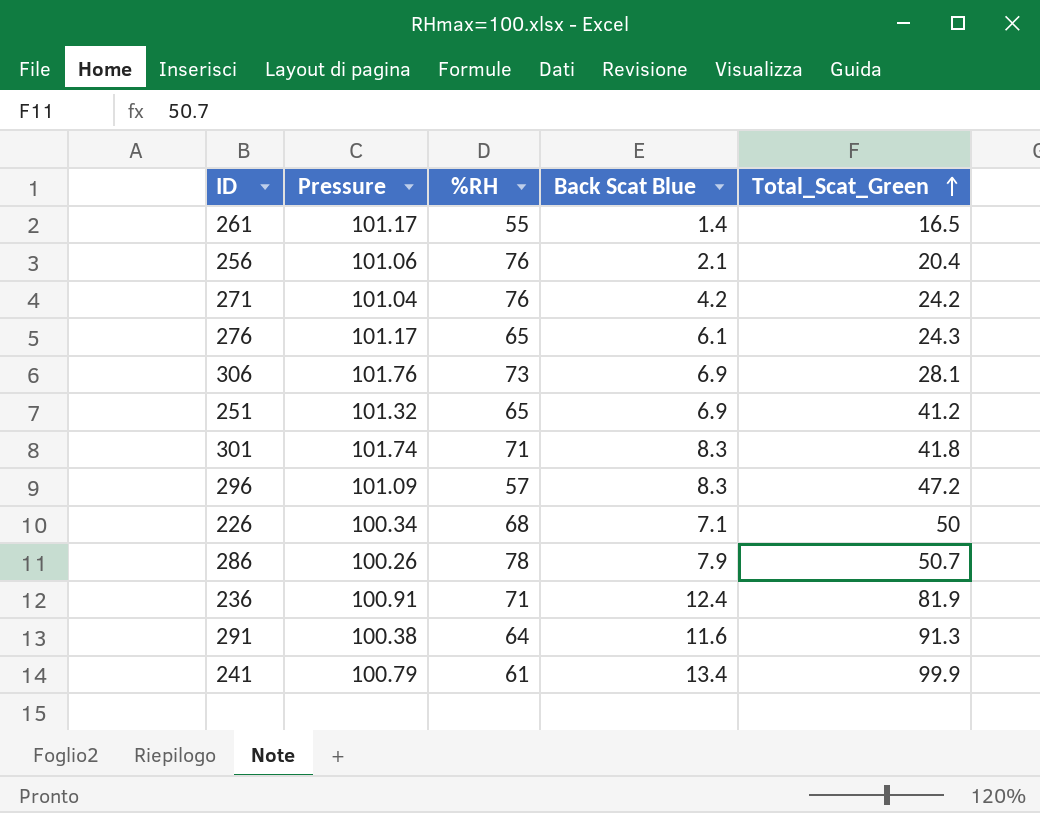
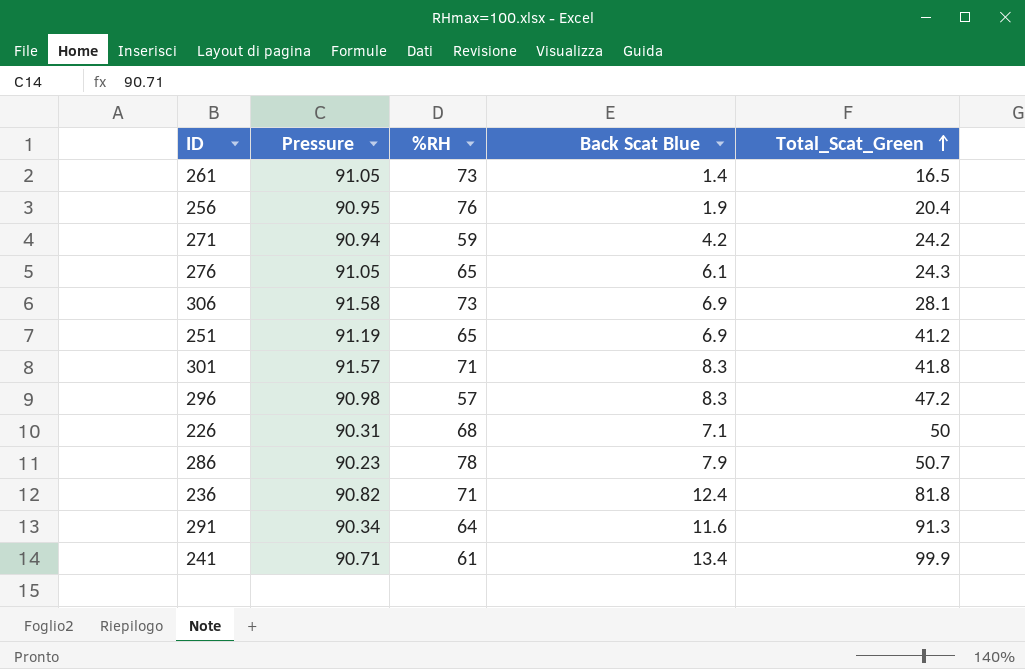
261 | Pressure: 101.17 -> 91.05
261 | %RH: 55 -> 73
256 | Pressure: 101.06 -> 90.95
256 | Back Scat Blue: 2.1 -> 1.9
271 | Pressure: 101.04 -> 90.94
271 | %RH: 76 -> 59
276 | Pressure: 101.17 -> 91.05
306 | Pressure: 101.76 -> 91.58
251 | Pressure: 101.32 -> 91.19
301 | Pressure: 101.74 -> 91.57
296 | Pressure: 101.09 -> 90.98
226 | Pressure: 100.34 -> 90.31
286 | Pressure: 100.26 -> 90.23
236 | Pressure: 100.91 -> 90.82
236 | Total_Scat_Green: 81.9 -> 81.8
291 | Pressure: 100.38 -> 90.34
241 | Pressure: 100.79 -> 90.71

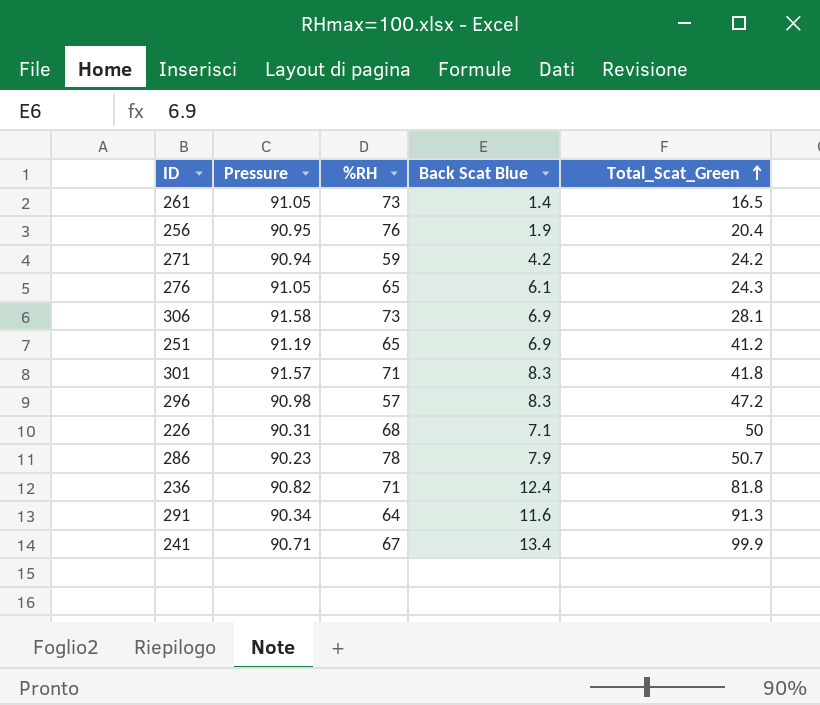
241 | %RH: 61 -> 67

